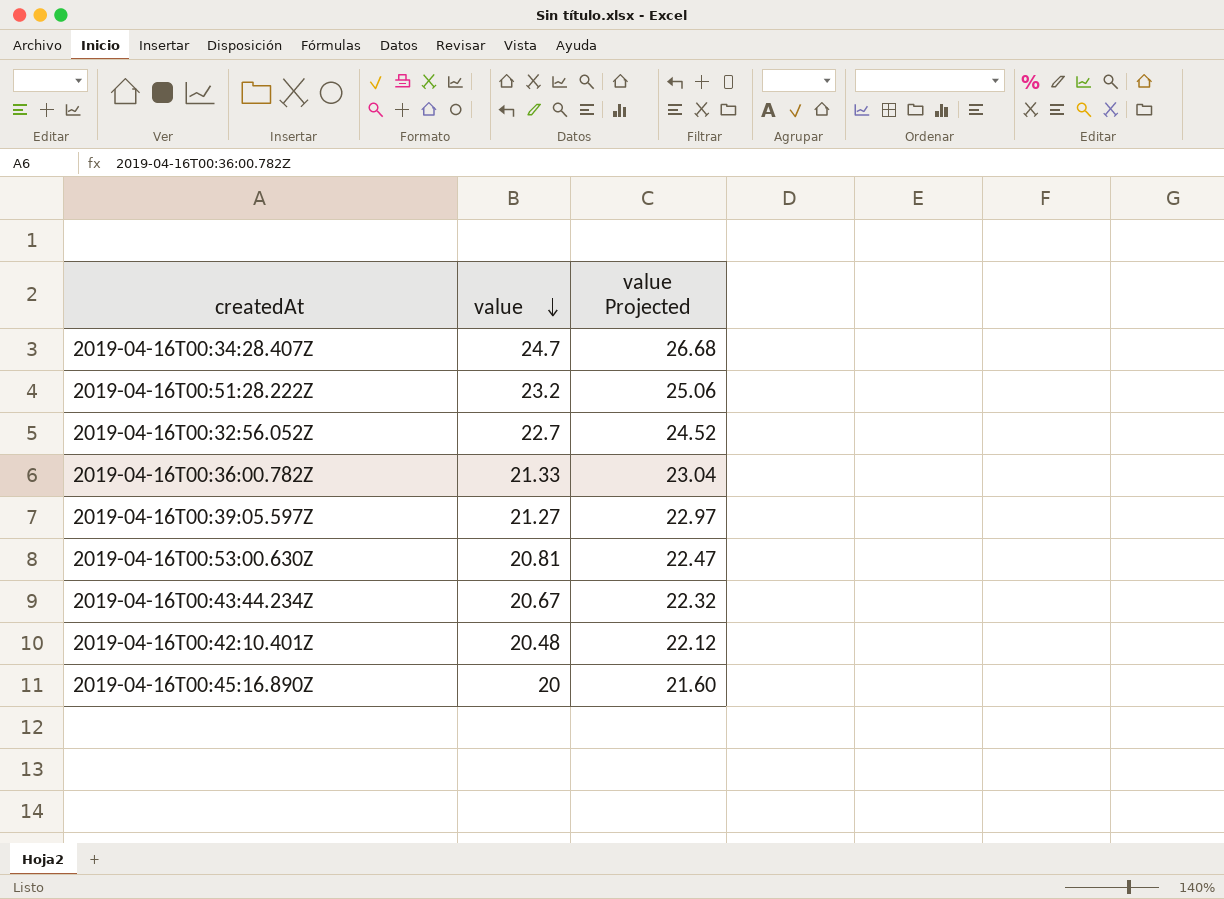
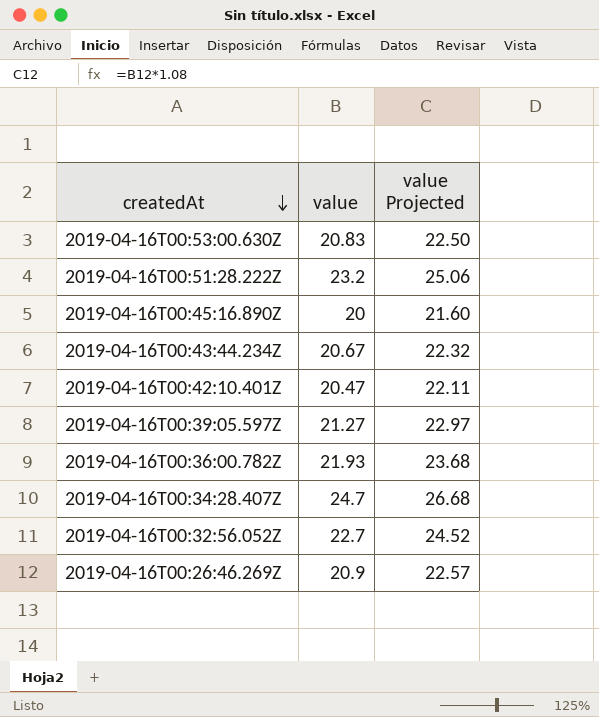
row order: value descending -> createdAt descending
2019-04-16T00:53:00.630Z | value: 20.81 -> 20.83
2019-04-16T00:53:00.630Z | value Projected: 22.47 -> 22.50
2019-04-16T00:42:10.401Z | value: 20.48 -> 20.47
2019-04-16T00:42:10.401Z | value Projected: 22.12 -> 22.11
2019-04-16T00:36:00.782Z | value: 21.33 -> 21.93
2019-04-16T00:36:00.782Z | value Projected: 23.04 -> 23.68
row 2019-04-16T00:26:46.269Z: none -> 20.9 | 22.57

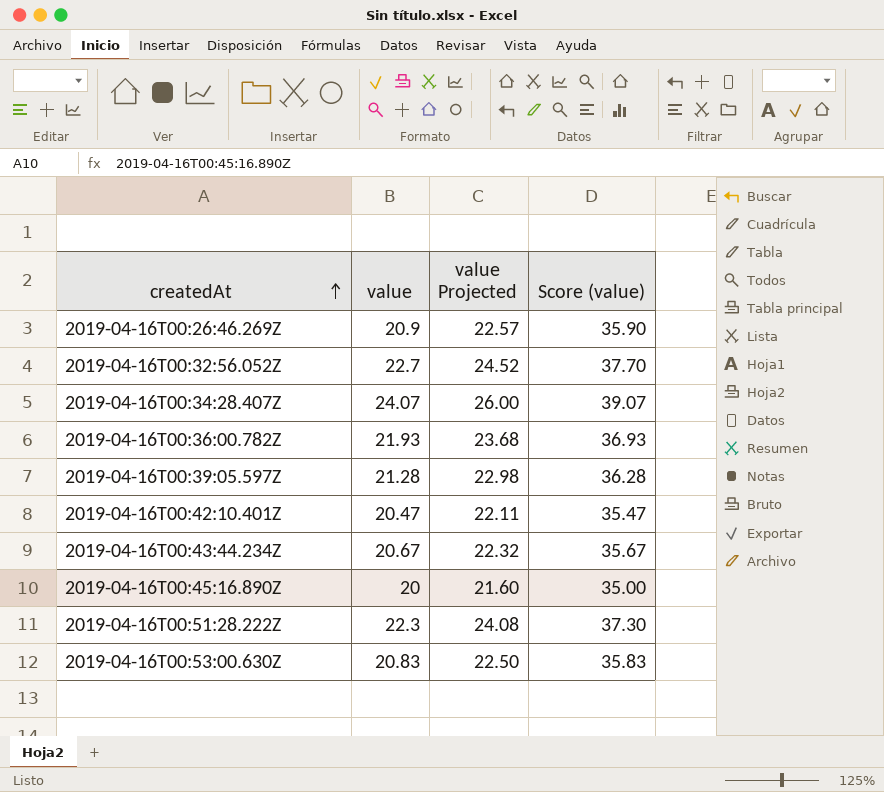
row order: createdAt descending -> createdAt ascending
column Score (value) | formula: none -> [value] + 15
2019-04-16T00:34:28.407Z | value: 24.7 -> 24.07
2019-04-16T00:34:28.407Z | value Projected: 26.68 -> 26.00
2019-04-16T00:39:05.597Z | value: 21.27 -> 21.28
2019-04-16T00:39:05.597Z | value Projected: 22.97 -> 22.98
2019-04-16T00:51:28.222Z | value: 23.2 -> 22.3
2019-04-16T00:51:28.222Z | value Projected: 25.06 -> 24.08

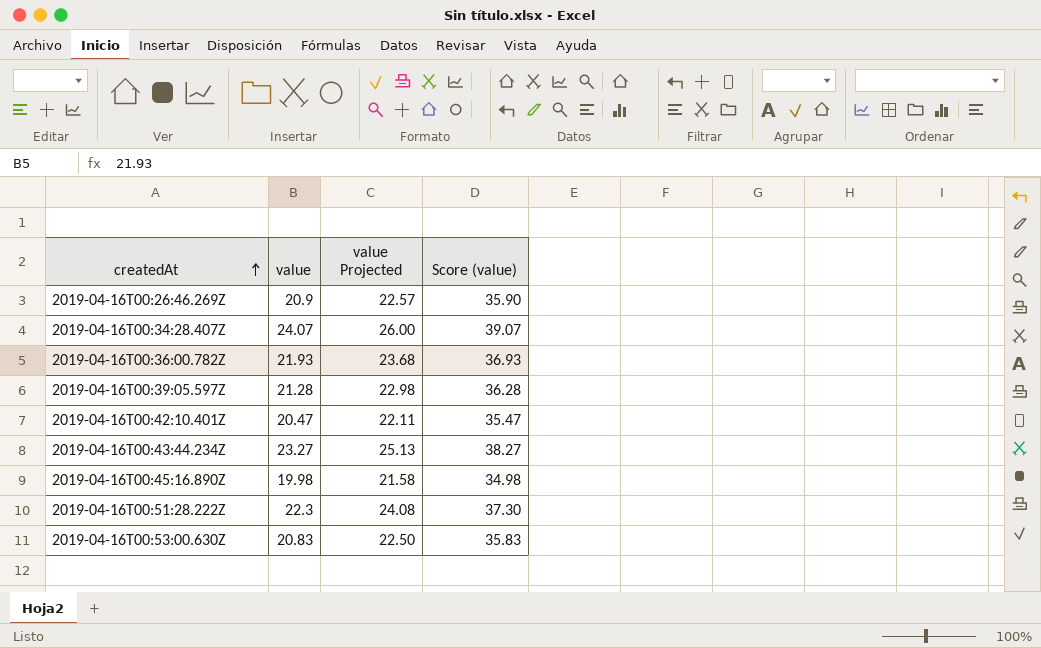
row 2019-04-16T00:32:56.052Z: 22.7 | 24.52 | 37.70 -> none
2019-04-16T00:43:44.234Z | value: 20.67 -> 23.27
2019-04-16T00:43:44.234Z | value Projected: 22.32 -> 25.13
2019-04-16T00:43:44.234Z | Score (value): 35.67 -> 38.27
2019-04-16T00:45:16.890Z | value: 20 -> 19.98
2019-04-16T00:45:16.890Z | value Projected: 21.60 -> 21.58
2019-04-16T00:45:16.890Z | Score (value): 35.00 -> 34.98

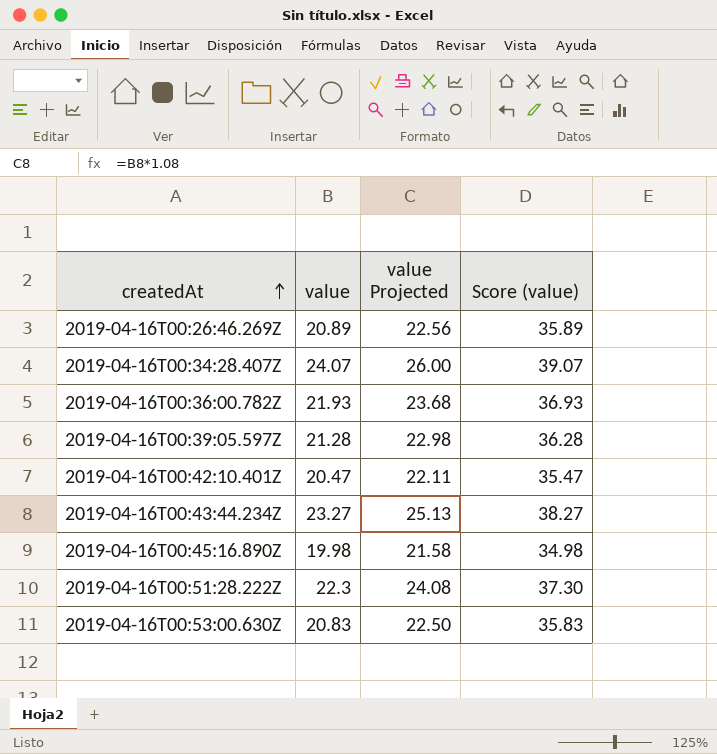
2019-04-16T00:26:46.269Z | value: 20.9 -> 20.89
2019-04-16T00:26:46.269Z | value Projected: 22.57 -> 22.56
2019-04-16T00:26:46.269Z | Score (value): 35.90 -> 35.89

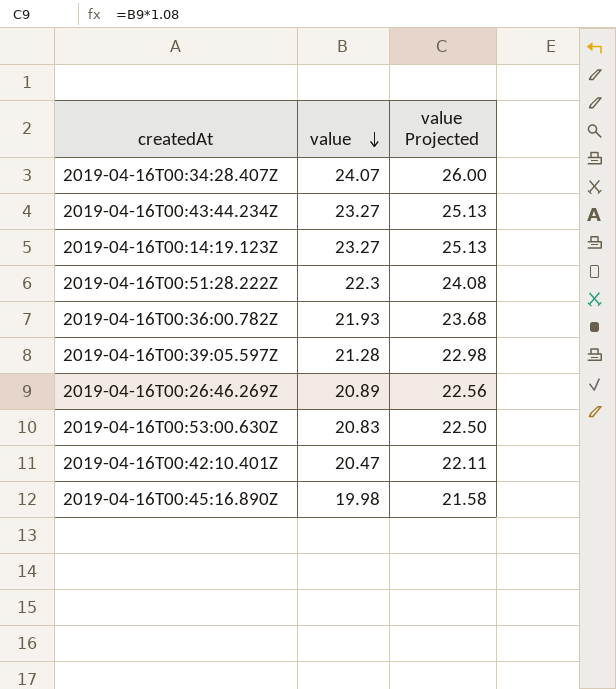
row order: createdAt ascending -> value descending
column Score (value) | formula: [value] + 15 -> none
row 2019-04-16T00:14:19.123Z: none -> 23.27 | 25.13

